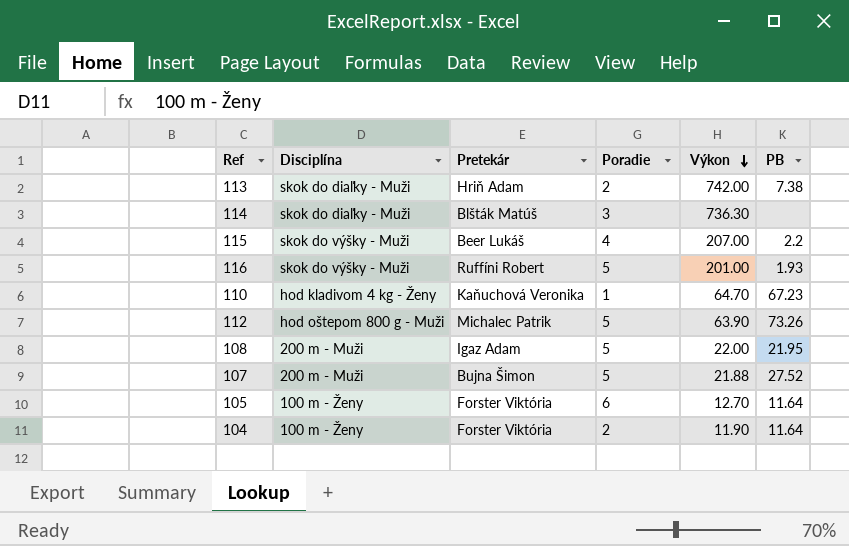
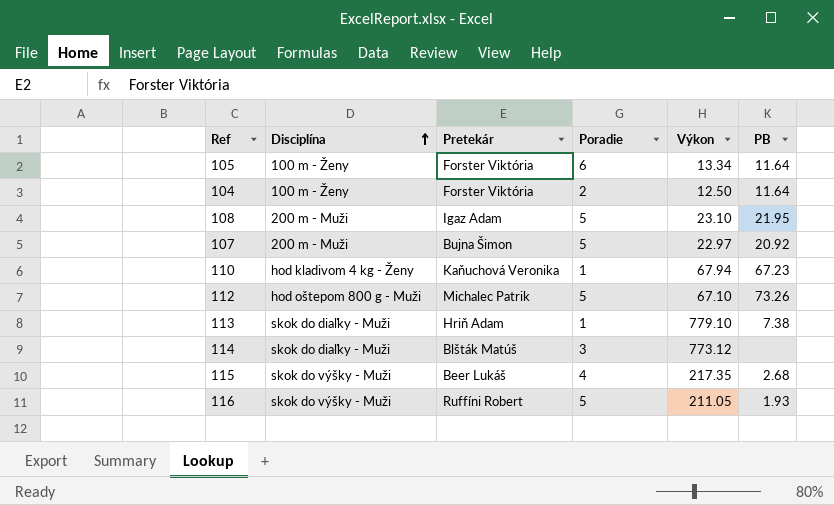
row order: Výkon descending -> Disciplína ascending
105 | Výkon: 12.70 -> 13.34
104 | Výkon: 11.90 -> 12.50
108 | Výkon: 22.00 -> 23.10
107 | Výkon: 21.88 -> 22.97
107 | PB: 27.52 -> 20.92
110 | Výkon: 64.70 -> 67.94
112 | Výkon: 63.90 -> 67.10
113 | Poradie: 2 -> 1
113 | Výkon: 742.00 -> 779.10
114 | Výkon: 736.30 -> 773.12
115 | Výkon: 207.00 -> 217.35
115 | PB: 2.2 -> 2.68
116 | Výkon: 201.00 -> 211.05

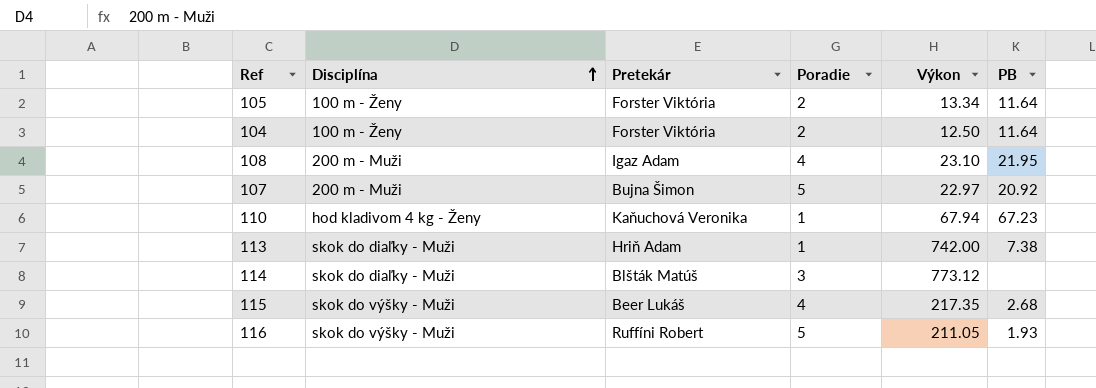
row 112: hod oštepom 800 g - Muži | Michalec Patrik | 5 | 67.10 | 73.26 -> none
105 | Poradie: 6 -> 2
108 | Poradie: 5 -> 4
113 | Výkon: 779.10 -> 742.00

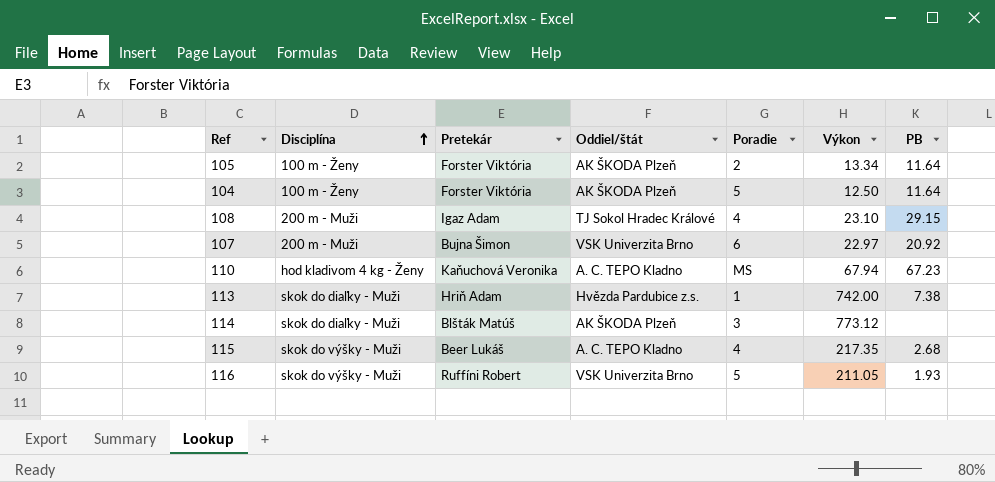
column Oddiel/štát | position: none -> 4
104 | Poradie: 2 -> 5
108 | PB: 21.95 -> 29.15
107 | Poradie: 5 -> 6
110 | Poradie: 1 -> MS

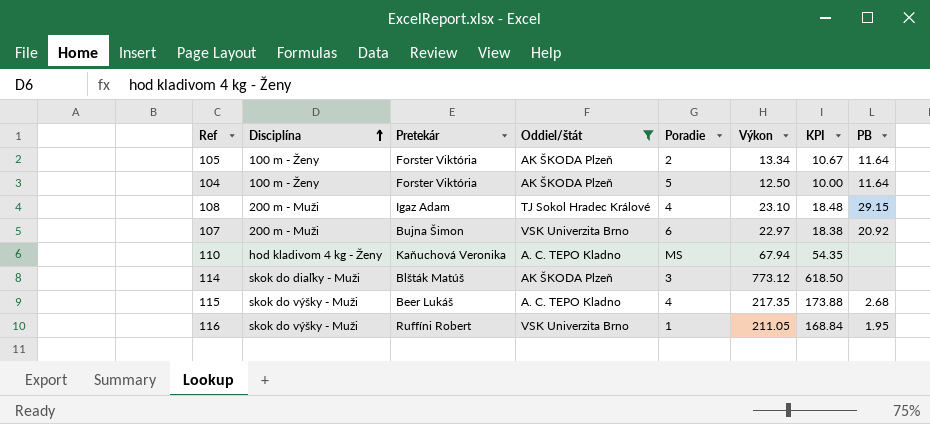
filter: none -> Oddiel/štát != Hvězda Pardubice z.s.
column KPI | formula: none -> [Výkon] * 0.8
110 | PB: 67.23 -> none
116 | Poradie: 5 -> 1
116 | PB: 1.93 -> 1.95

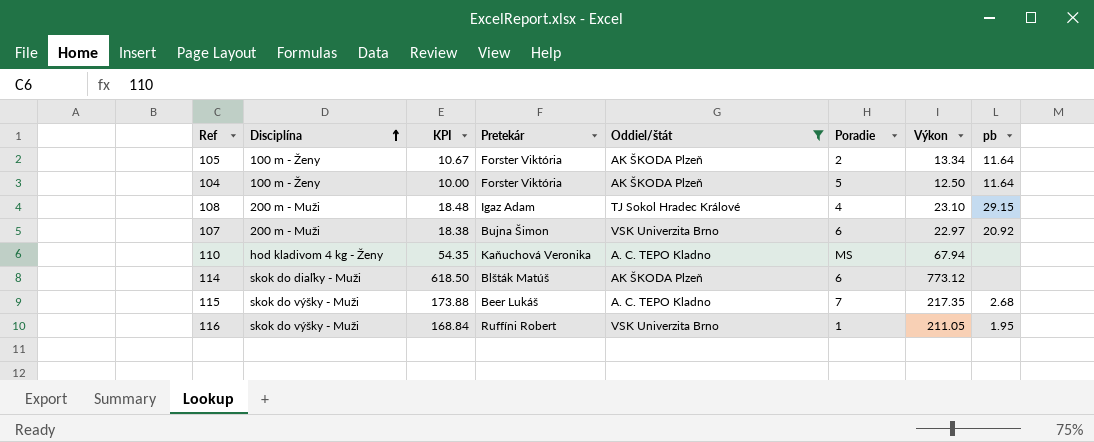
column KPI | position: 7 -> 3
column name: PB -> pb
114 | Poradie: 3 -> 6
115 | Poradie: 4 -> 7

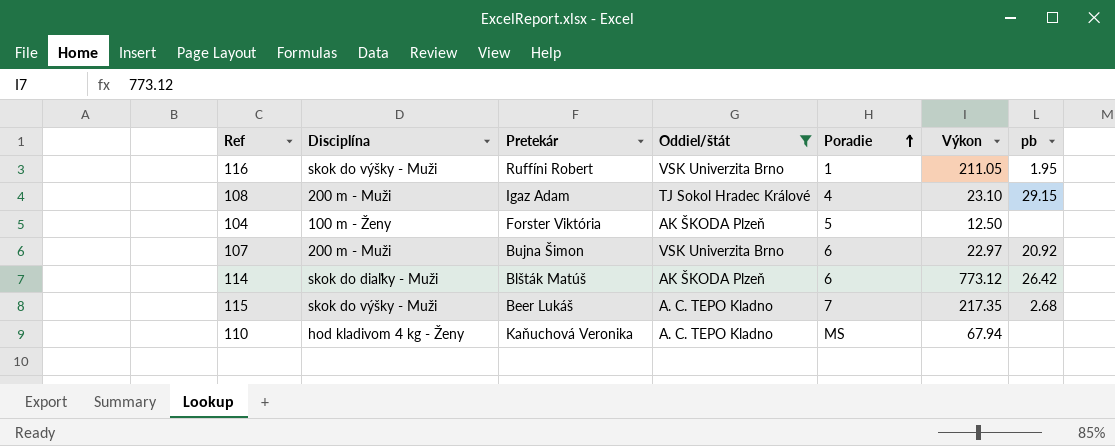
row order: Disciplína ascending -> Poradie ascending
column KPI | formula: [Výkon] * 0.8 -> none
row 105: 100 m - Ženy | 10.67 | Forster Viktória | AK ŠKODA Plzeň | 2 | 13.34 | 11.64 -> none
104 | pb: 11.64 -> none
114 | pb: none -> 26.42

